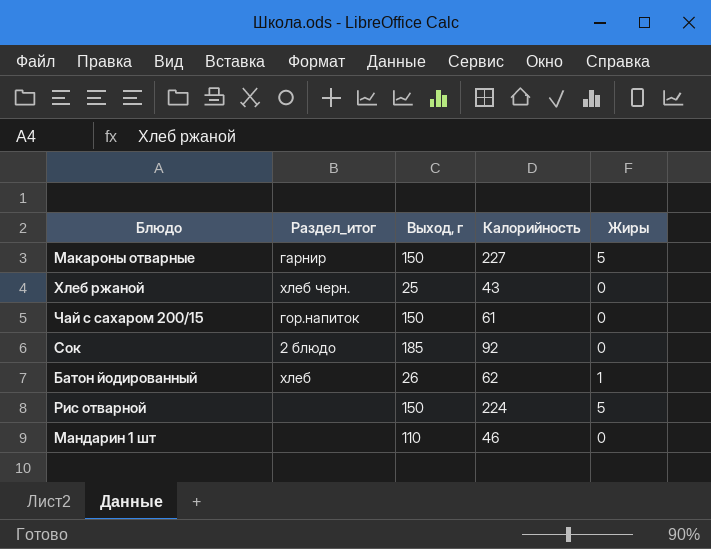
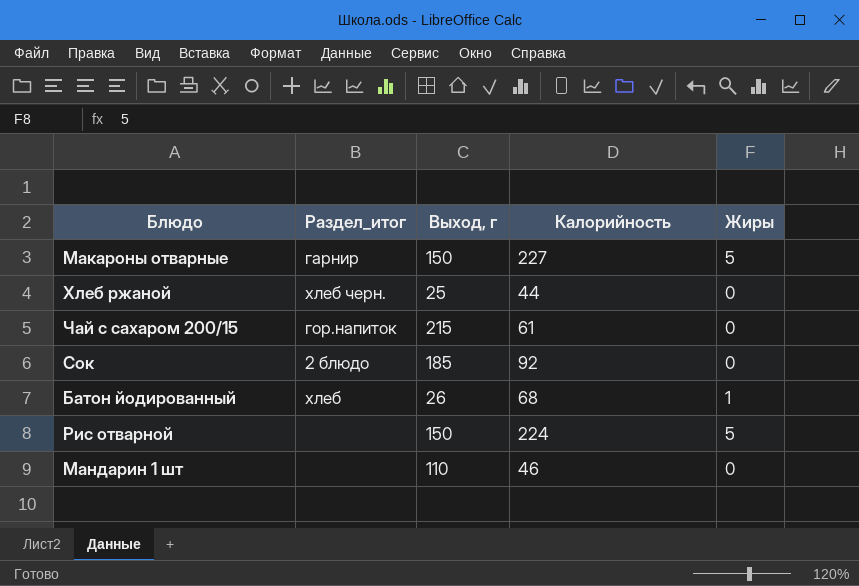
Хлеб ржаной | Калорийность: 43 -> 44
Чай с сахаром 200/15 | Выход, г: 150 -> 215
Батон йодированный | Калорийность: 62 -> 68

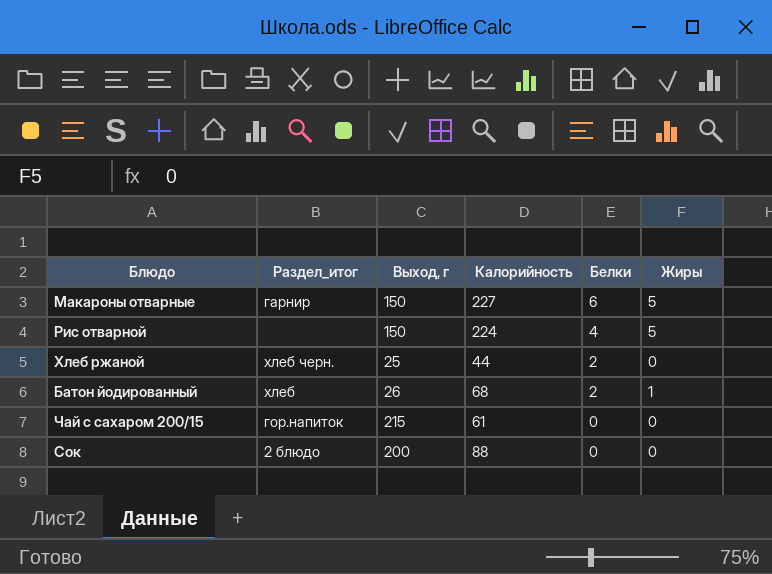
row order: none -> Белки descending
column Белки | position: none -> 5
row Мандарин 1 шт: none | 110 | 46 | 0 -> none
Сок | Выход, г: 185 -> 200
Сок | Калорийность: 92 -> 88

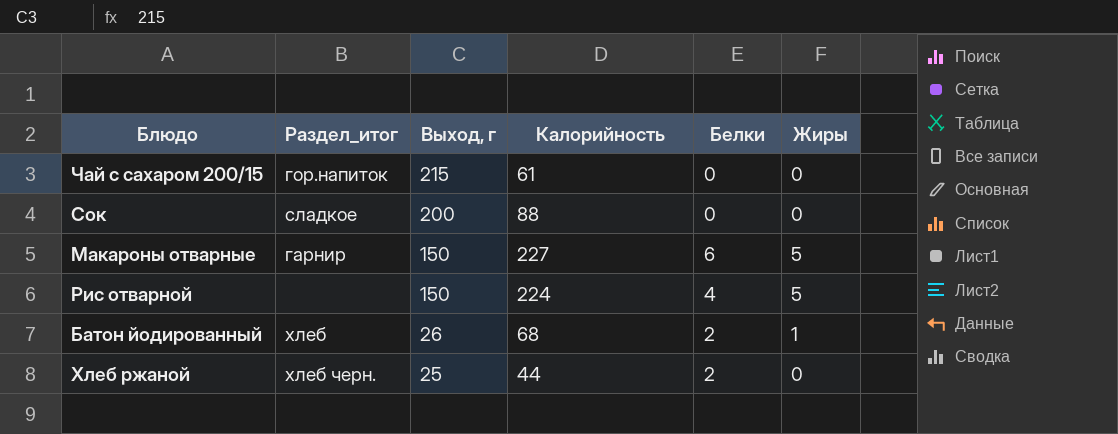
row order: Белки descending -> Выход, г descending
Сок | Раздел_итог: 2 блюдо -> сладкое

